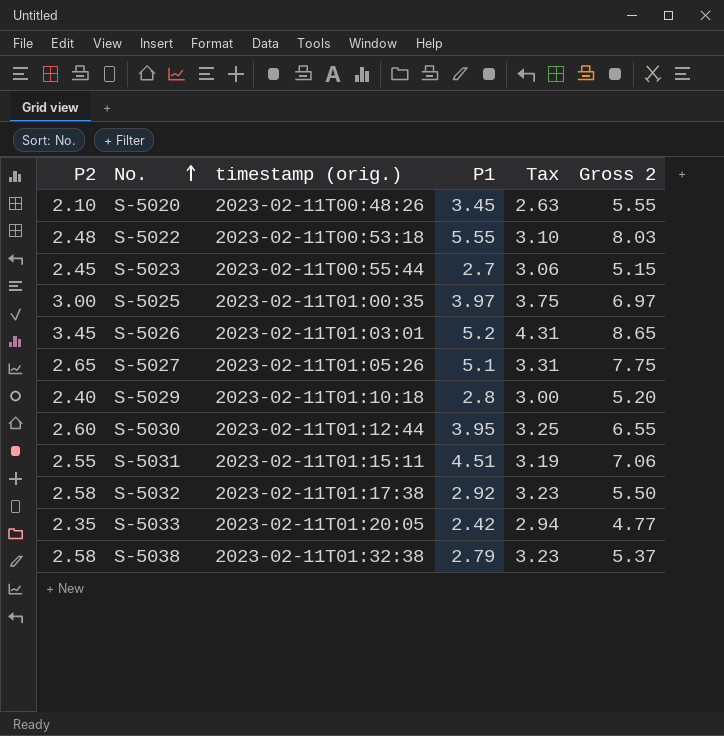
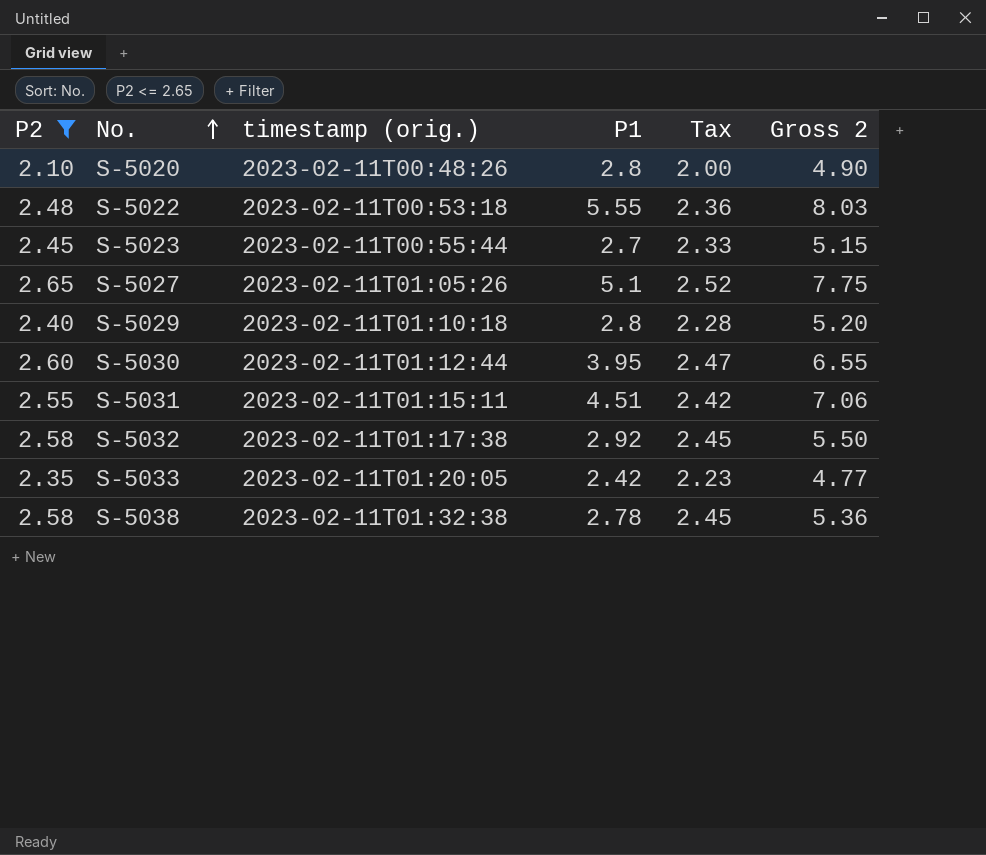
filter: none -> P2 <= 2.65
column Tax | formula: [P2] * 1.25 -> [P2] * 0.95
S-5020 | P1: 3.45 -> 2.8
S-5020 | Gross 2: 5.55 -> 4.90
S-5038 | P1: 2.79 -> 2.78
S-5038 | Gross 2: 5.37 -> 5.36

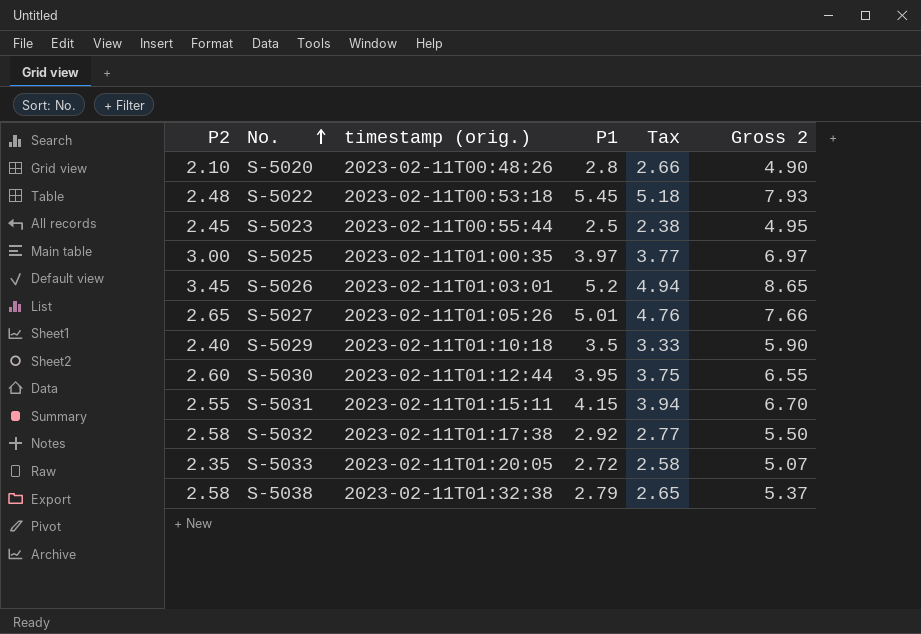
filter: P2 <= 2.65 -> none
column Tax | formula: [P2] * 0.95 -> [P1] * 0.95
S-5022 | P1: 5.55 -> 5.45
S-5022 | Gross 2: 8.03 -> 7.93
S-5023 | P1: 2.7 -> 2.5
S-5023 | Gross 2: 5.15 -> 4.95
S-5027 | P1: 5.1 -> 5.01
S-5027 | Gross 2: 7.75 -> 7.66
S-5029 | P1: 2.8 -> 3.5
S-5029 | Gross 2: 5.20 -> 5.90
S-5031 | P1: 4.51 -> 4.15
S-5031 | Gross 2: 7.06 -> 6.70
S-5033 | P1: 2.42 -> 2.72
S-5033 | Gross 2: 4.77 -> 5.07
S-5038 | P1: 2.78 -> 2.79
S-5038 | Gross 2: 5.36 -> 5.37

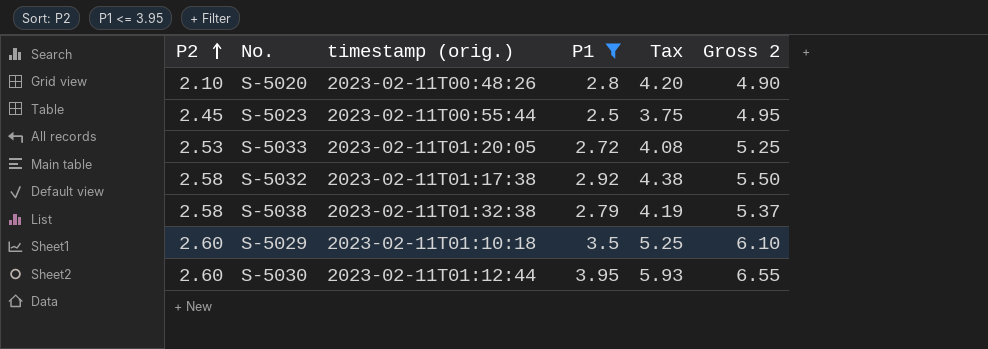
filter: none -> P1 <= 3.95
row order: No. ascending -> P2 ascending
column Tax | formula: [P1] * 0.95 -> [P1] * 1.5
S-5033 | P2: 2.35 -> 2.53
S-5033 | Gross 2: 5.07 -> 5.25
S-5029 | P2: 2.40 -> 2.60
S-5029 | Gross 2: 5.90 -> 6.10

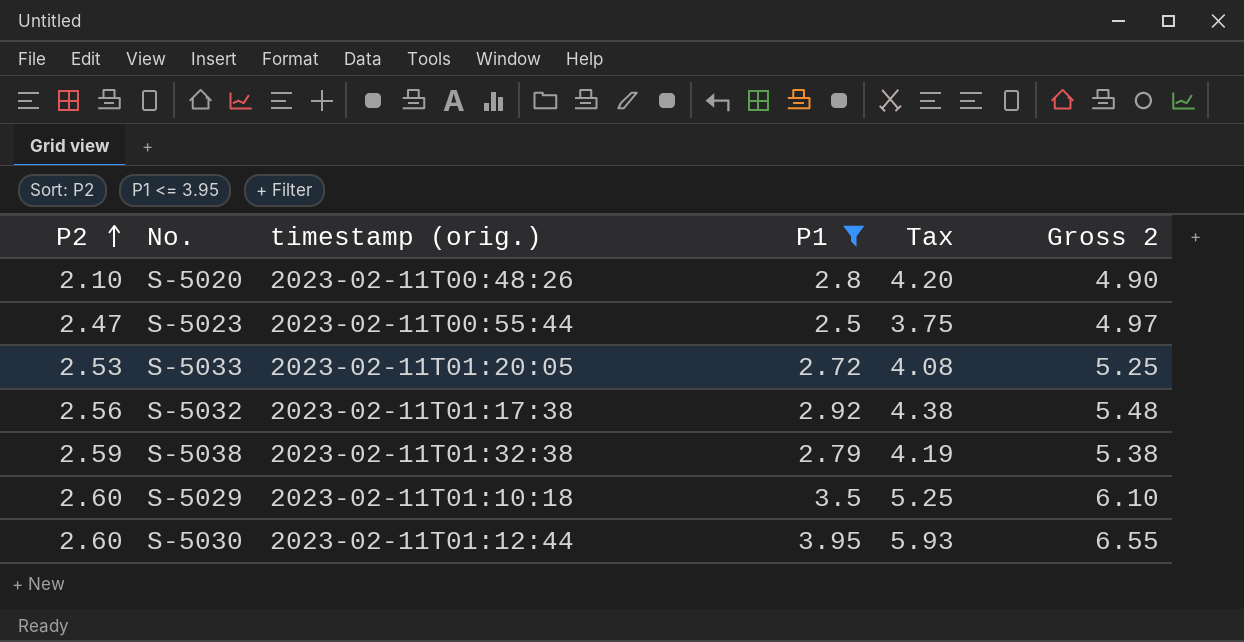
S-5023 | P2: 2.45 -> 2.47
S-5023 | Gross 2: 4.95 -> 4.97
S-5032 | P2: 2.58 -> 2.56
S-5032 | Gross 2: 5.50 -> 5.48
S-5038 | P2: 2.58 -> 2.59
S-5038 | Gross 2: 5.37 -> 5.38

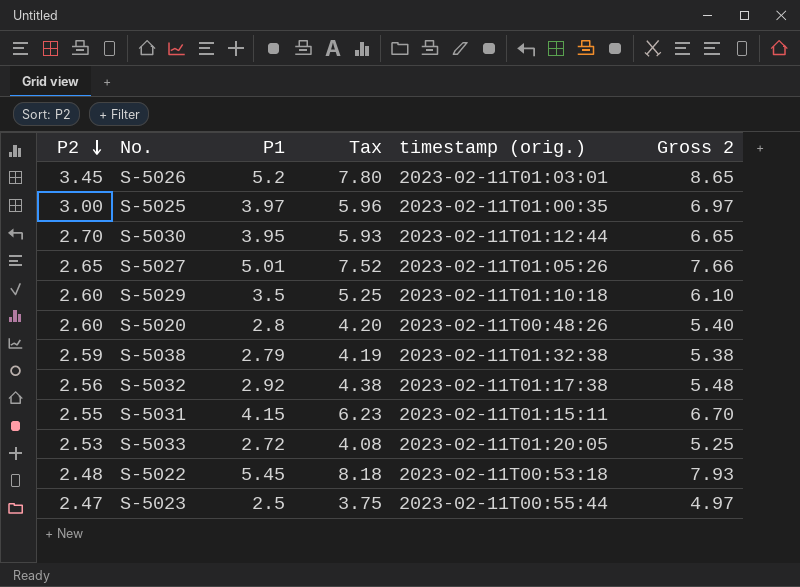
filter: P1 <= 3.95 -> none
row order: P2 ascending -> P2 descending
column timestamp (orig.) | position: 3 -> 5
S-5030 | P2: 2.60 -> 2.70
S-5030 | Gross 2: 6.55 -> 6.65
S-5020 | P2: 2.10 -> 2.60
S-5020 | Gross 2: 4.90 -> 5.40

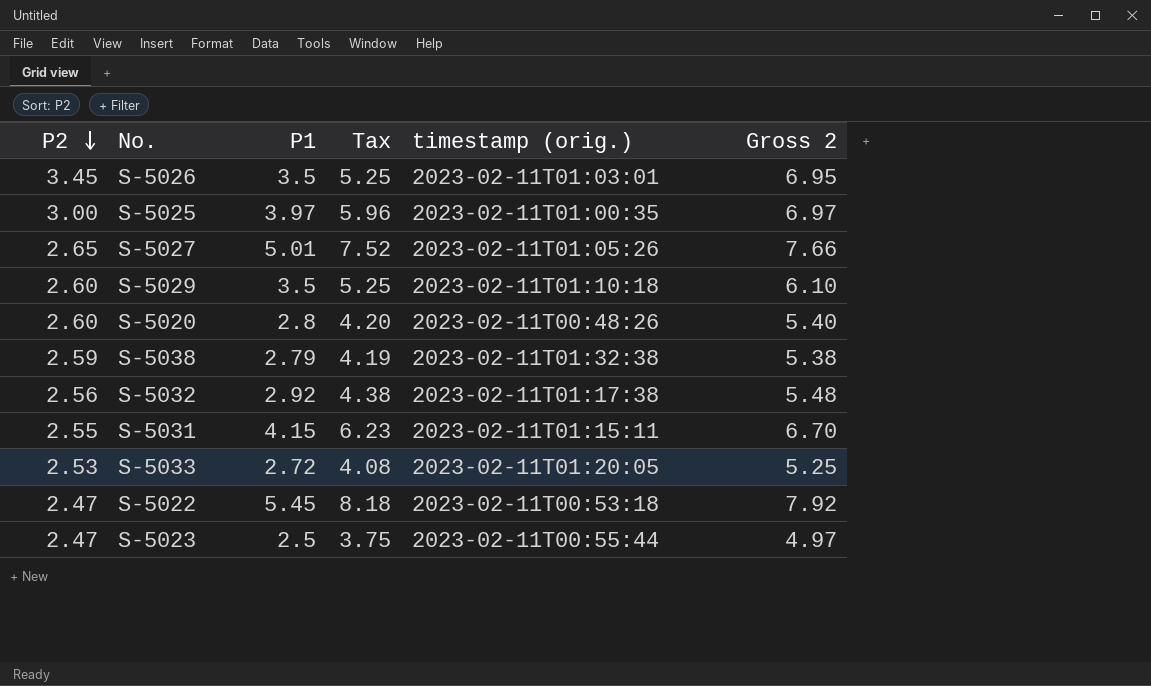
row S-5030: 2.70 | 3.95 | 5.93 | 2023-02-11T01:12:44 | 6.65 -> none
S-5026 | P1: 5.2 -> 3.5
S-5026 | Tax: 7.80 -> 5.25
S-5026 | Gross 2: 8.65 -> 6.95
S-5022 | P2: 2.48 -> 2.47
S-5022 | Gross 2: 7.93 -> 7.92

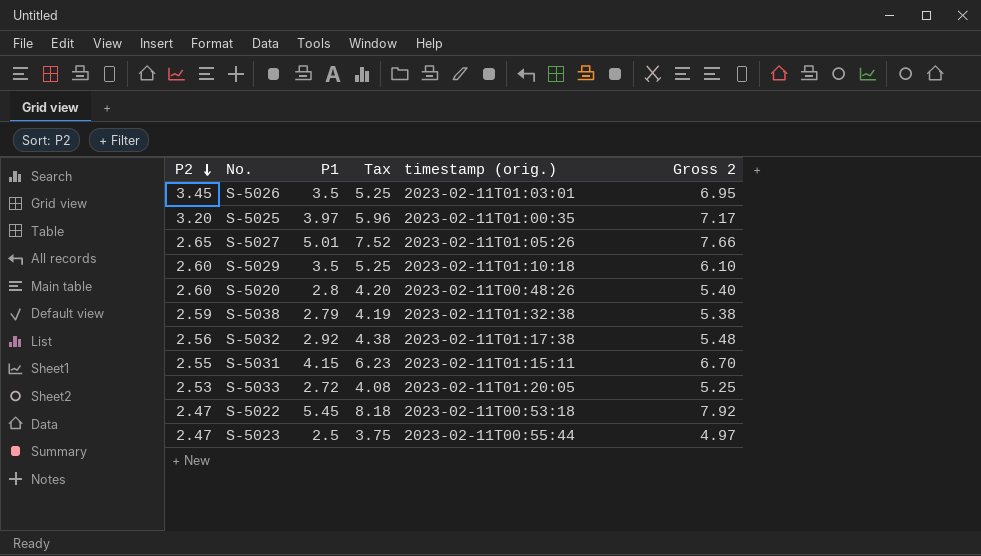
S-5025 | P2: 3.00 -> 3.20
S-5025 | Gross 2: 6.97 -> 7.17

